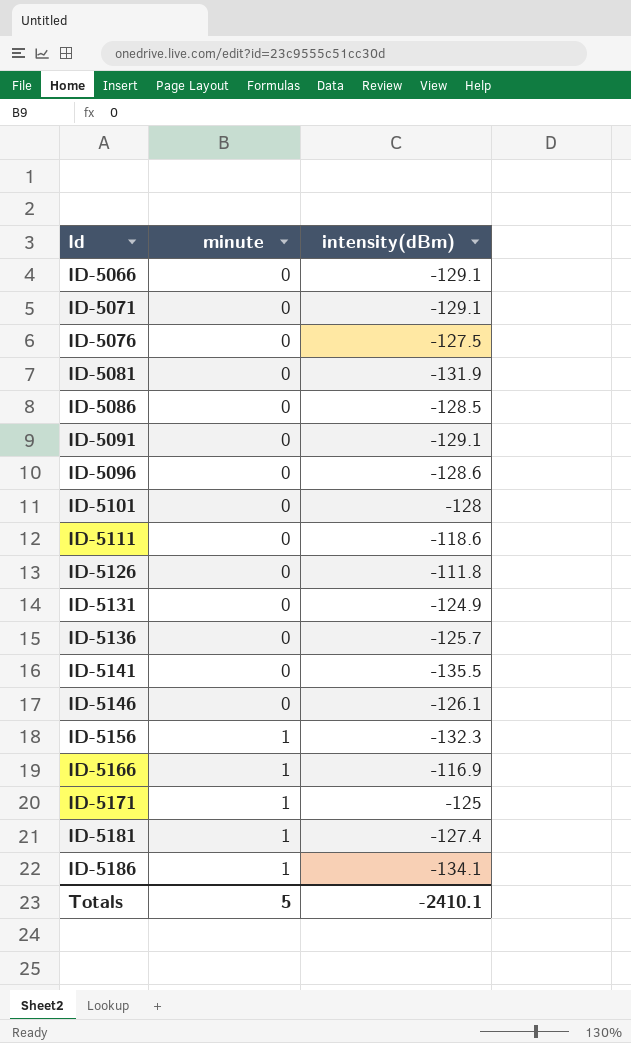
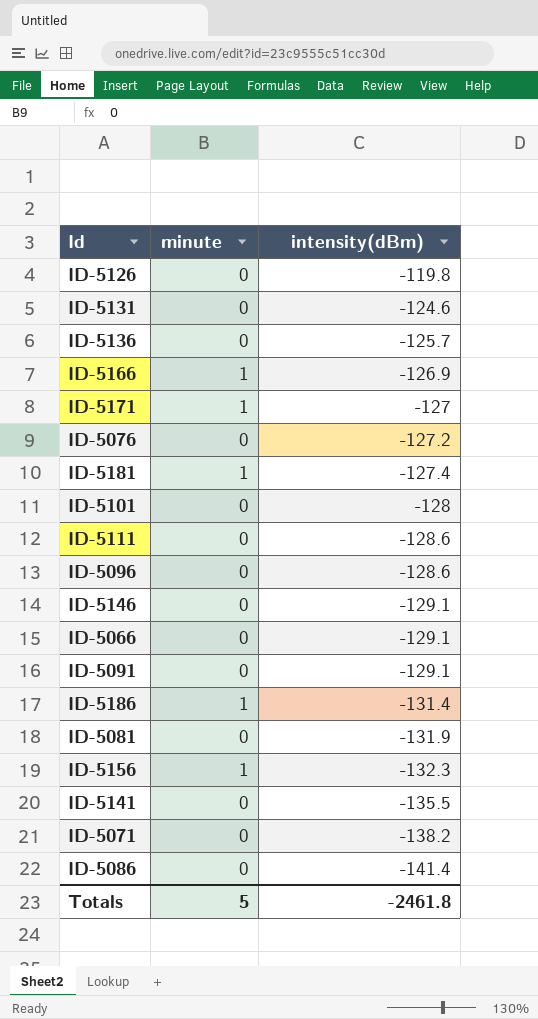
row order: Id ascending -> intensity(dBm) descending
ID-5126 | intensity(dBm): -111.8 -> -119.8
ID-5131 | intensity(dBm): -124.9 -> -124.6
ID-5166 | intensity(dBm): -116.9 -> -126.9
ID-5171 | intensity(dBm): -125 -> -127
ID-5076 | intensity(dBm): -127.5 -> -127.2
ID-5111 | intensity(dBm): -118.6 -> -128.6
ID-5146 | intensity(dBm): -126.1 -> -129.1
ID-5186 | intensity(dBm): -134.1 -> -131.4
ID-5071 | intensity(dBm): -129.1 -> -138.2
ID-5086 | intensity(dBm): -128.5 -> -141.4
Totals | intensity(dBm): -2410.1 -> -2461.8

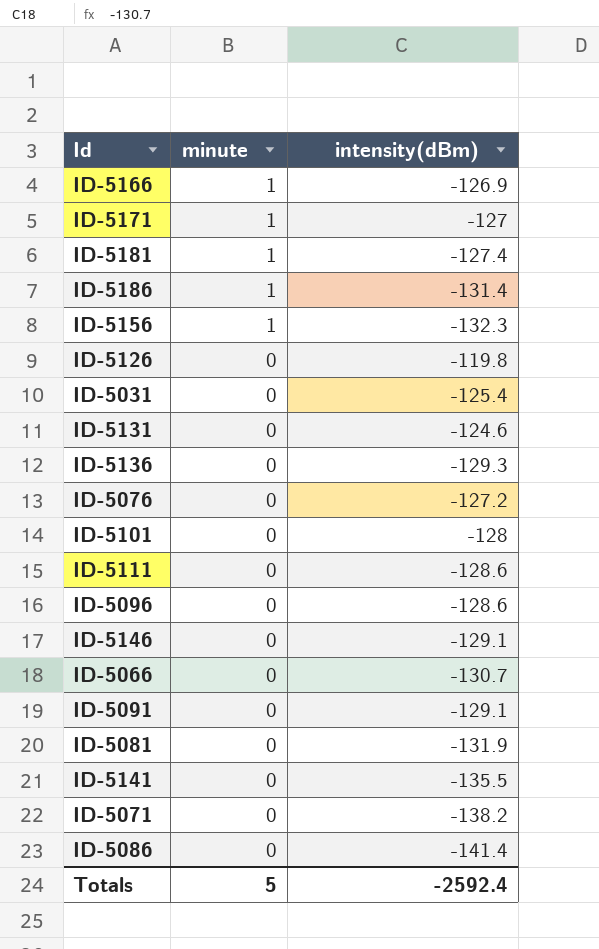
row order: intensity(dBm) descending -> minute descending
row ID-5031: none -> 0 | -125.4
ID-5136 | intensity(dBm): -125.7 -> -129.3
ID-5066 | intensity(dBm): -129.1 -> -130.7
Totals | intensity(dBm): -2461.8 -> -2592.4

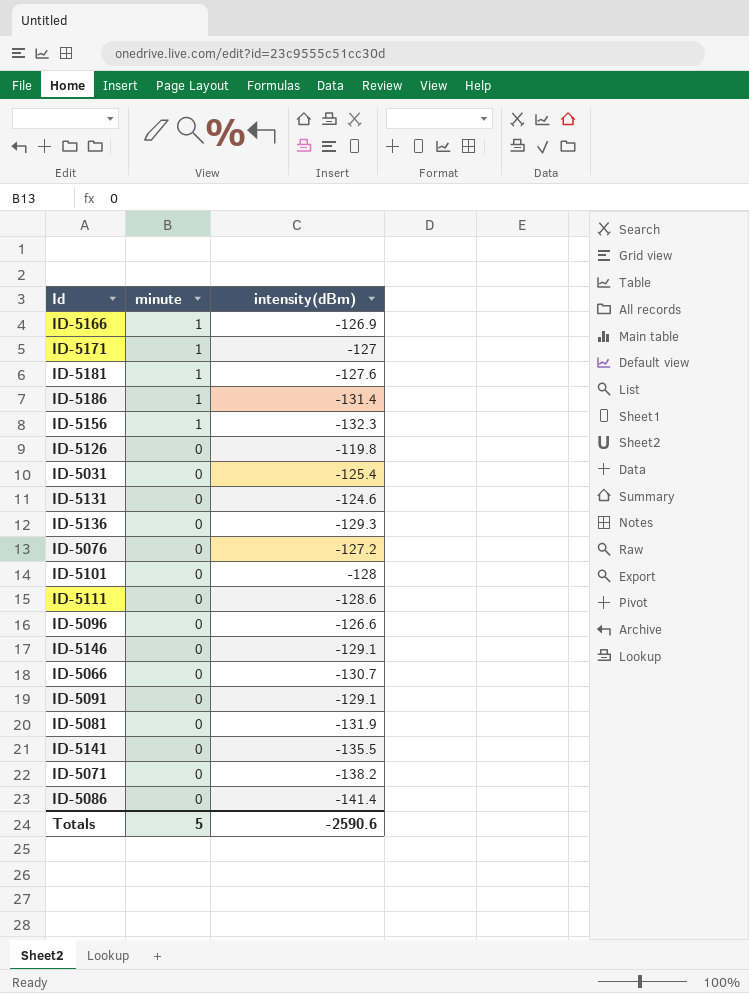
ID-5181 | intensity(dBm): -127.4 -> -127.6
ID-5096 | intensity(dBm): -128.6 -> -126.6
Totals | intensity(dBm): -2592.4 -> -2590.6

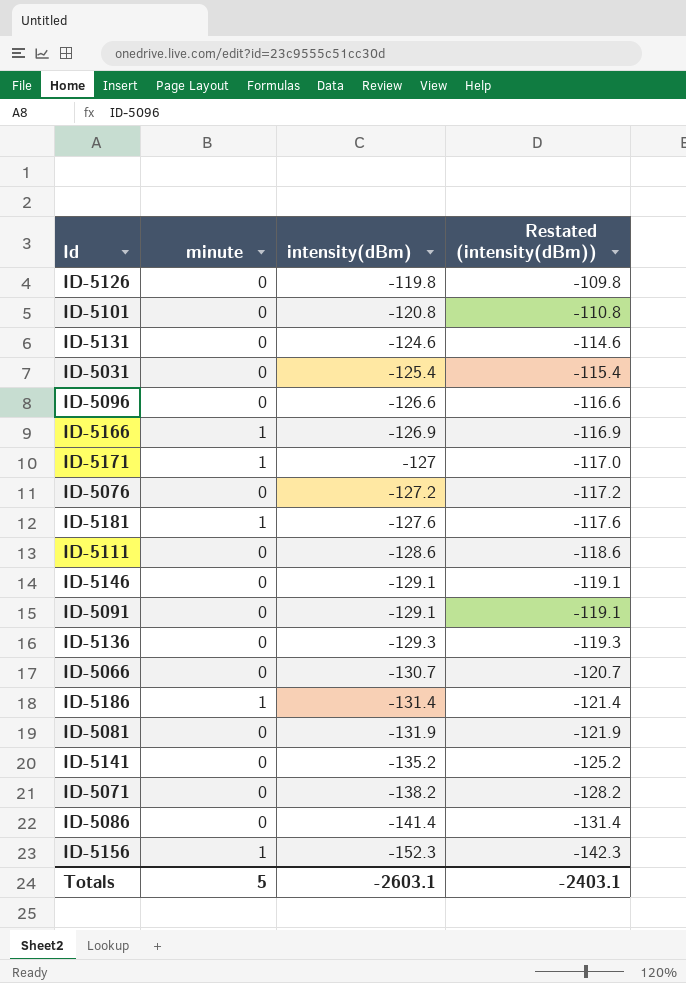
row order: minute descending -> intensity(dBm) descending
column Restated (intensity(dBm)) | formula: none -> [intensity(dBm)] + 10
ID-5101 | intensity(dBm): -128 -> -120.8
ID-5141 | intensity(dBm): -135.5 -> -135.2
ID-5156 | intensity(dBm): -132.3 -> -152.3
Totals | intensity(dBm): -2590.6 -> -2603.1

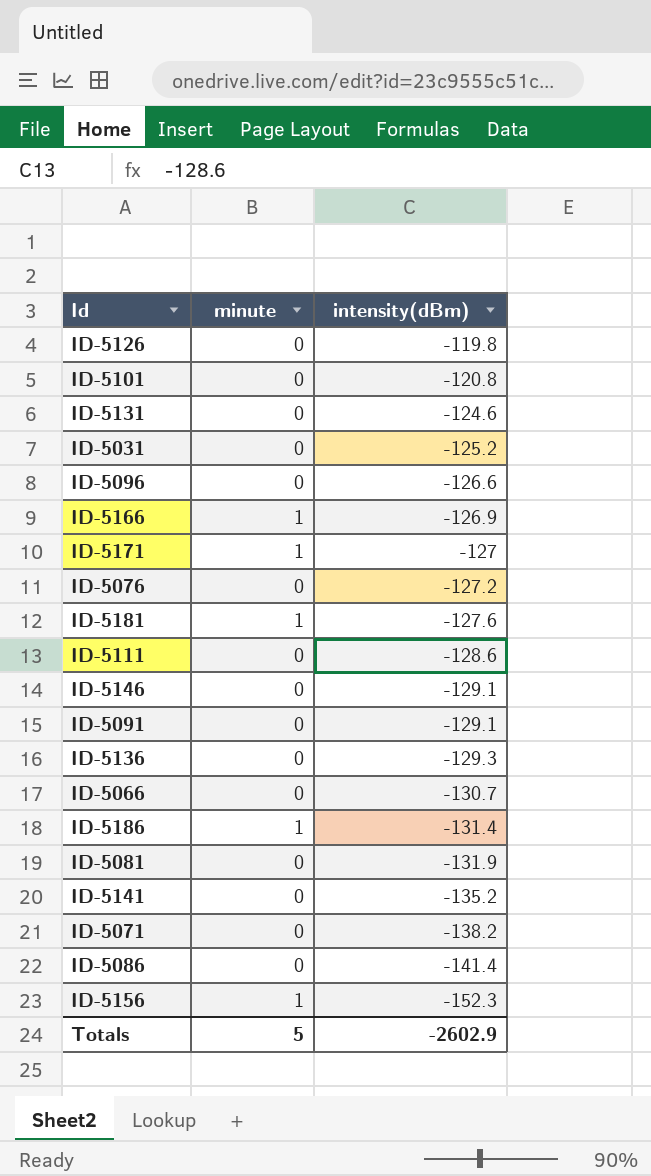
column Restated (intensity(dBm)) | formula: [intensity(dBm)] + 10 -> none
ID-5031 | intensity(dBm): -125.4 -> -125.2
Totals | intensity(dBm): -2603.1 -> -2602.9

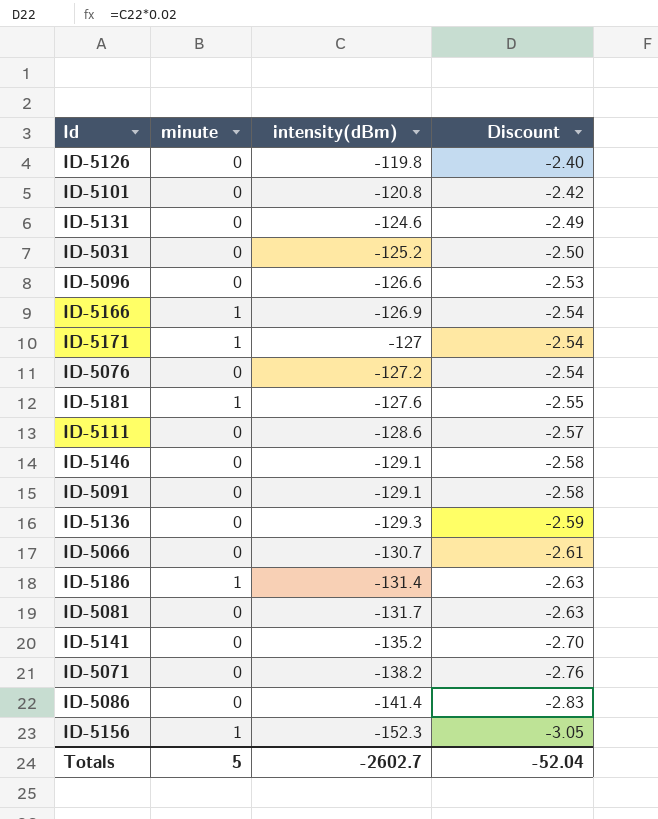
column Discount | formula: none -> [intensity(dBm)] * 0.02
ID-5081 | intensity(dBm): -131.9 -> -131.7
Totals | intensity(dBm): -2602.9 -> -2602.7

